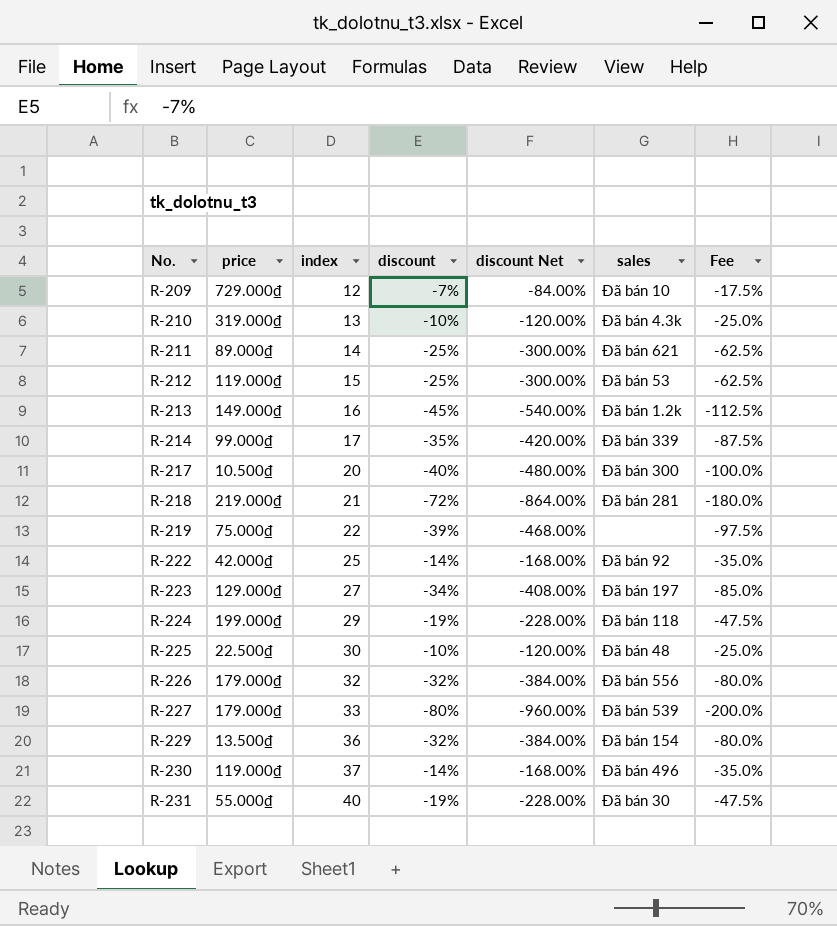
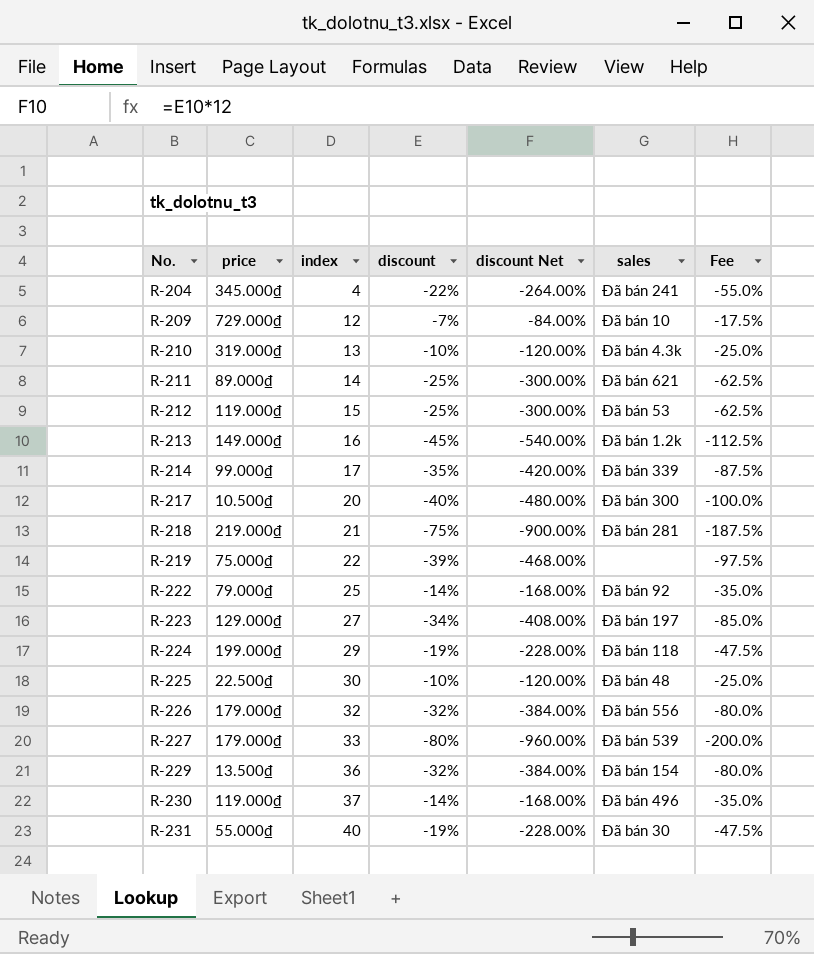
row R-204: none -> 345.000₫ | 4 | -22% | -264.00% | Đã bán 241 | -55.0%
R-218 | discount: -72% -> -75%
R-218 | discount Net: -864.00% -> -900.00%
R-218 | Fee: -180.0% -> -187.5%
R-222 | price: 42.000₫ -> 79.000₫

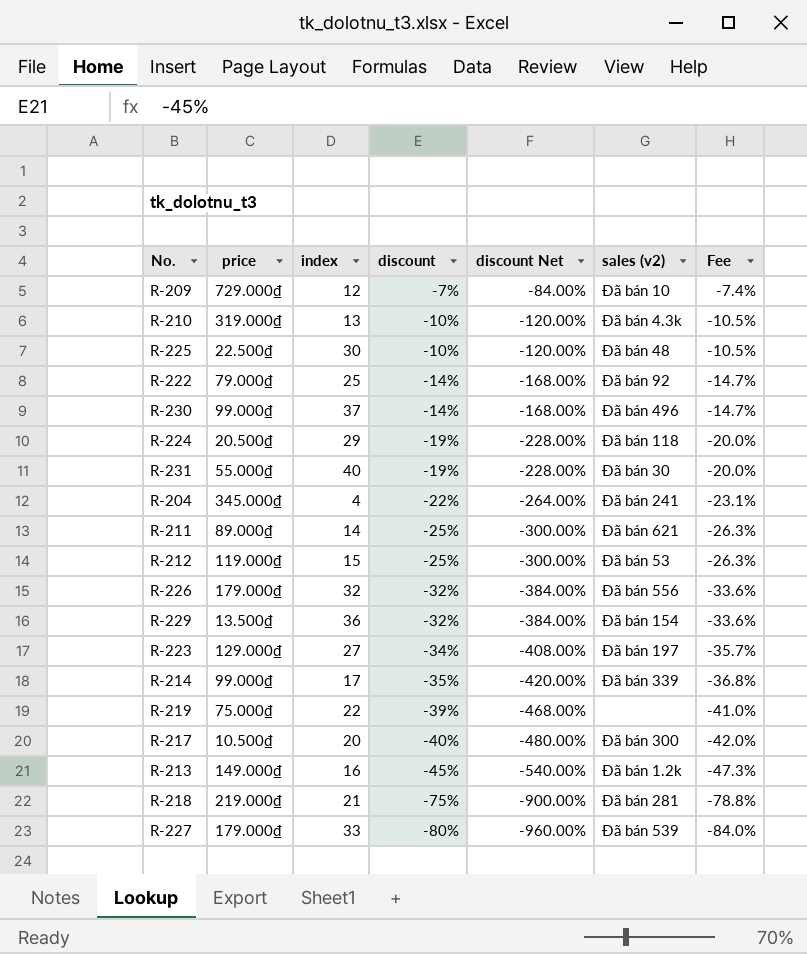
row order: No. ascending -> discount descending
column name: sales -> sales (v2)
column Fee | formula: [discount] * 2.5 -> [discount] * 1.05
R-230 | price: 119.000₫ -> 99.000₫
R-224 | price: 199.000₫ -> 20.500₫

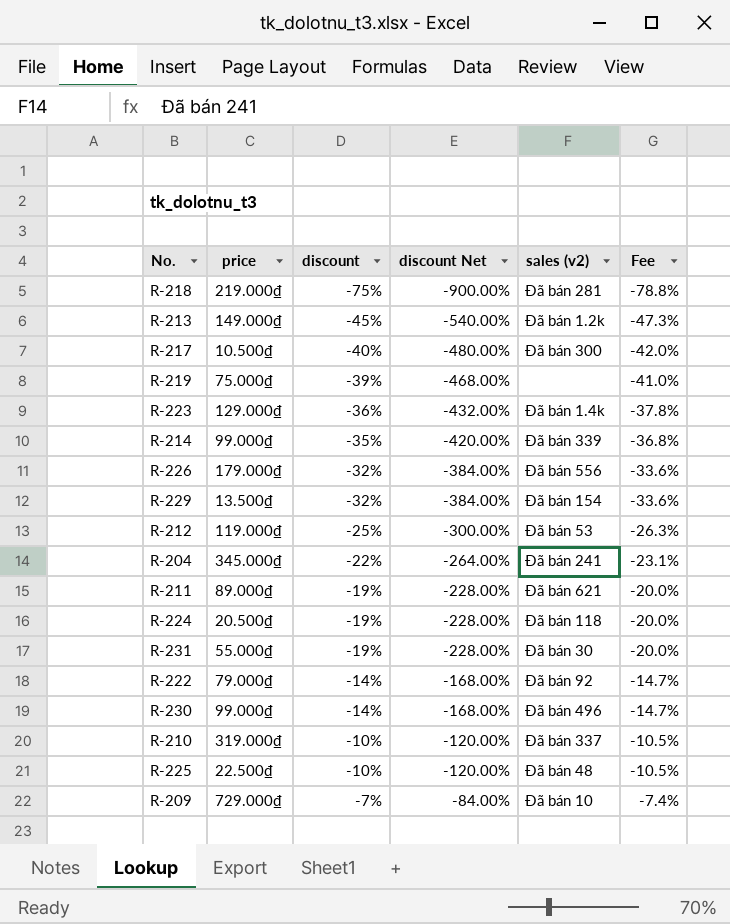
row order: discount descending -> discount ascending
column index | position: 3 -> none
row R-227: 179.000₫ | 33 | -80% | -960.00% | Đã bán 539 | -84.0% -> none
R-223 | discount: -34% -> -36%
R-223 | discount Net: -408.00% -> -432.00%
R-223 | sales (v2): Đã bán 197 -> Đã bán 1.4k
R-223 | Fee: -35.7% -> -37.8%
R-211 | discount: -25% -> -19%
R-211 | discount Net: -300.00% -> -228.00%
R-211 | Fee: -26.3% -> -20.0%
R-210 | sales (v2): Đã bán 4.3k -> Đã bán 337

